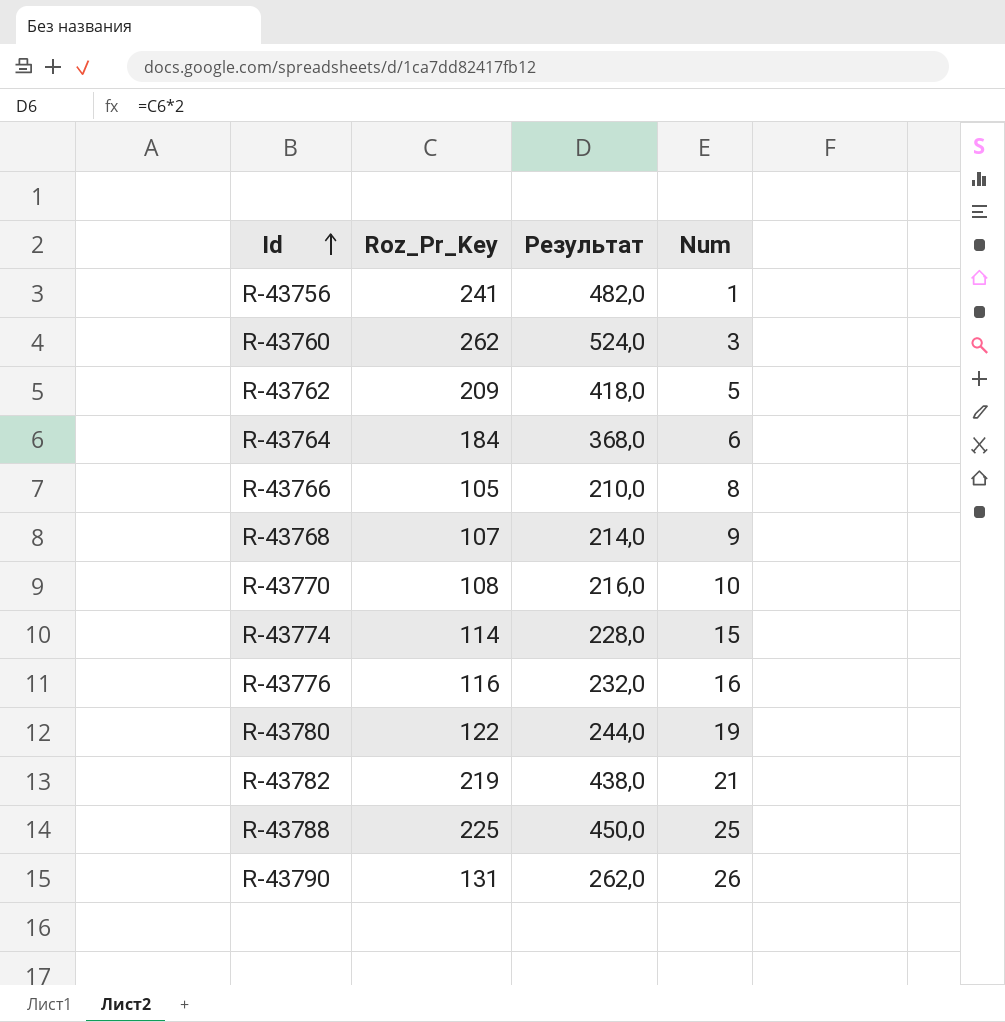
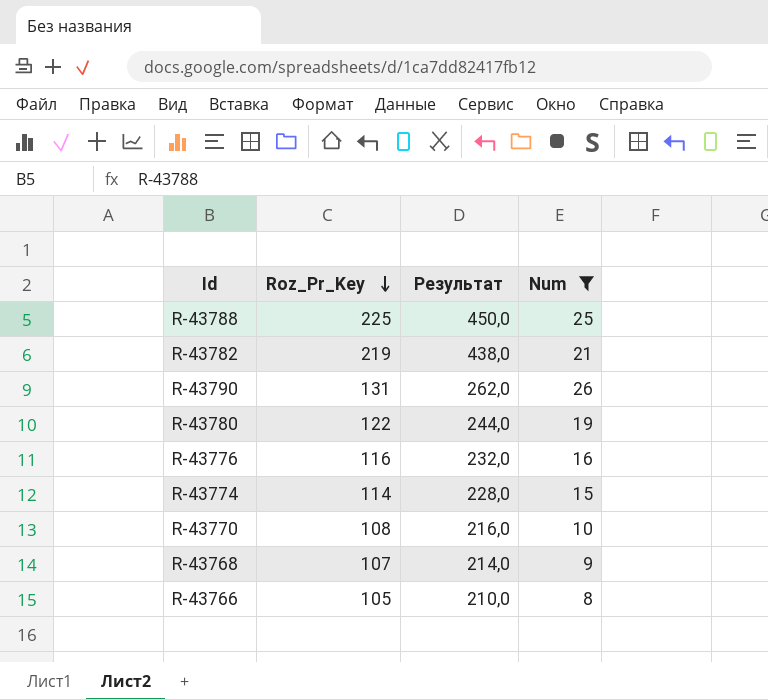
filter: none -> Num >= 8
row order: Id ascending -> Roz_Pr_Key descending

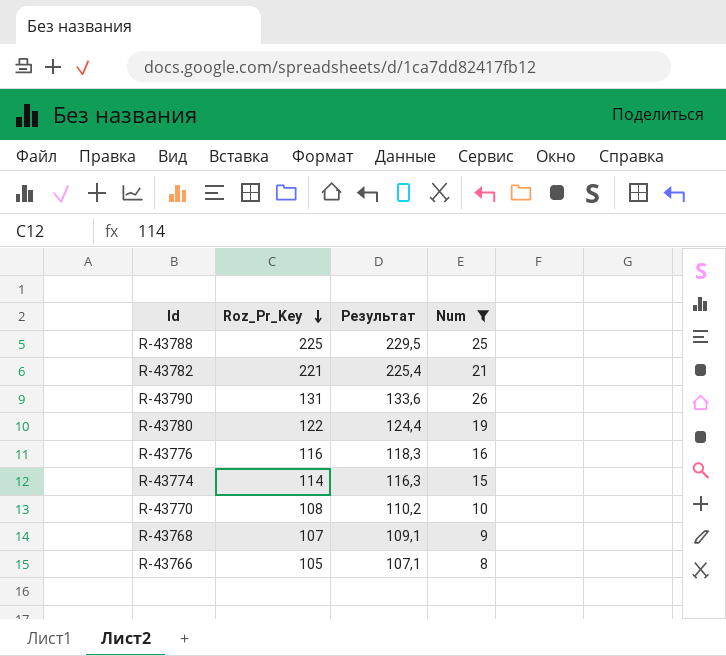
column Результат | formula: [Roz_Pr_Key] * 2 -> [Roz_Pr_Key] * 1,02
R-43782 | Roz_Pr_Key: 219 -> 221

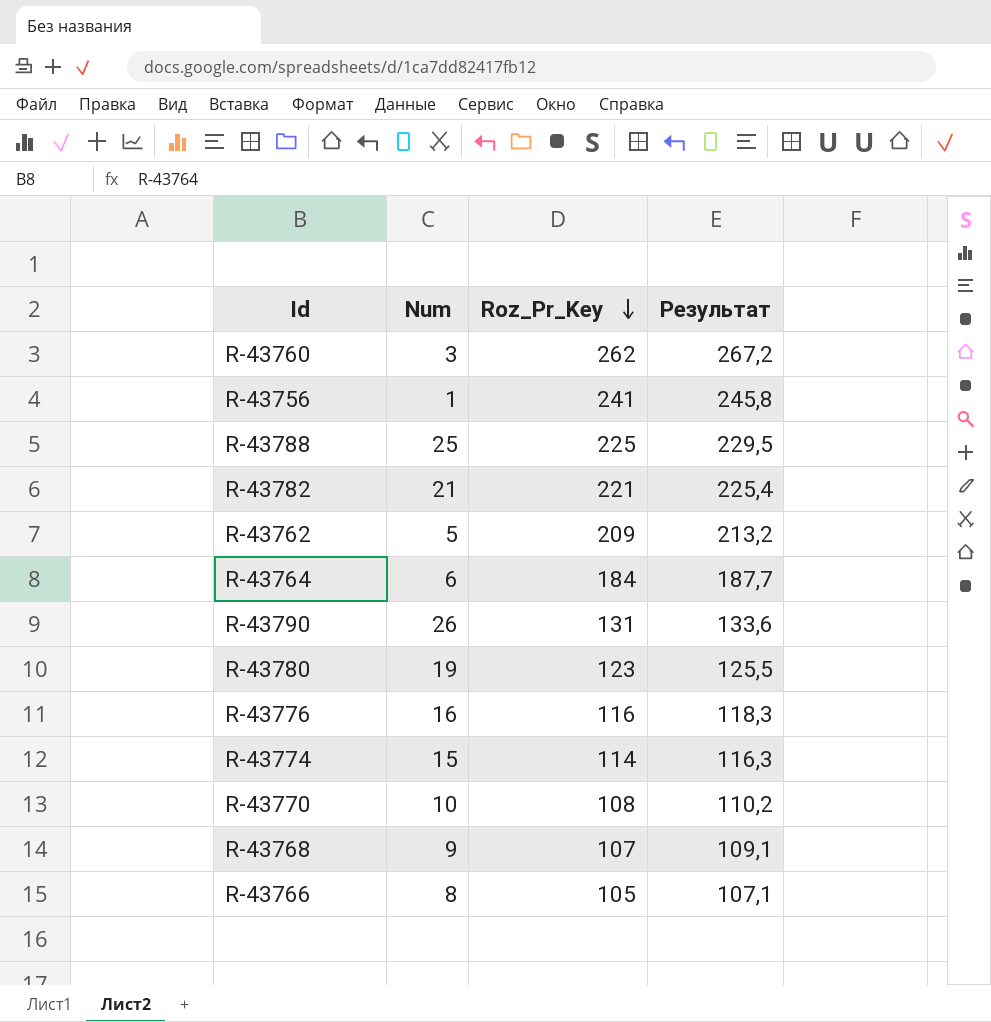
filter: Num >= 8 -> none
column Num | position: 4 -> 2
R-43780 | Roz_Pr_Key: 122 -> 123
R-43780 | Результат: 124,4 -> 125,5

